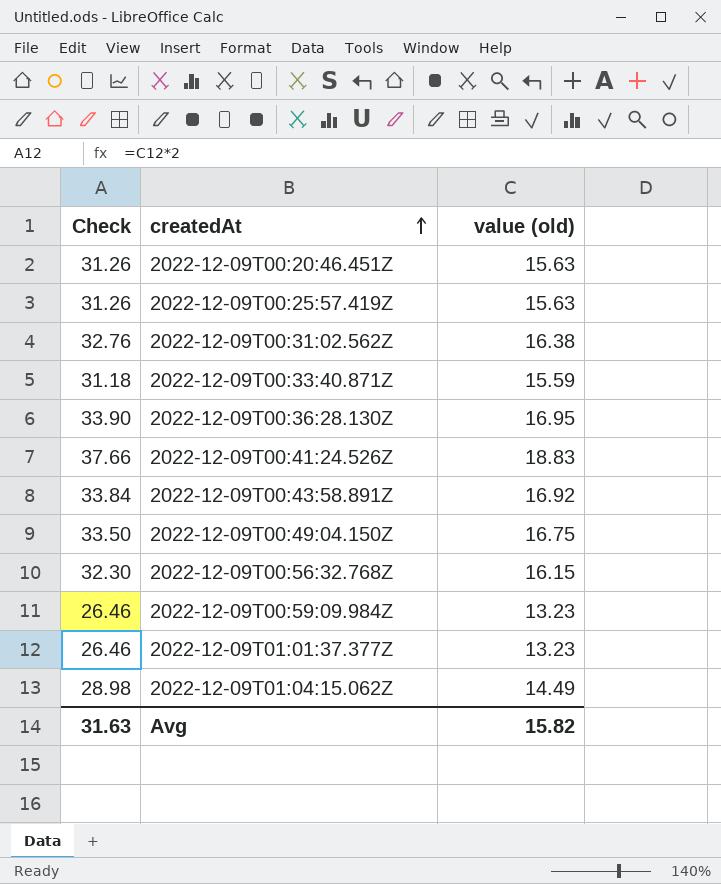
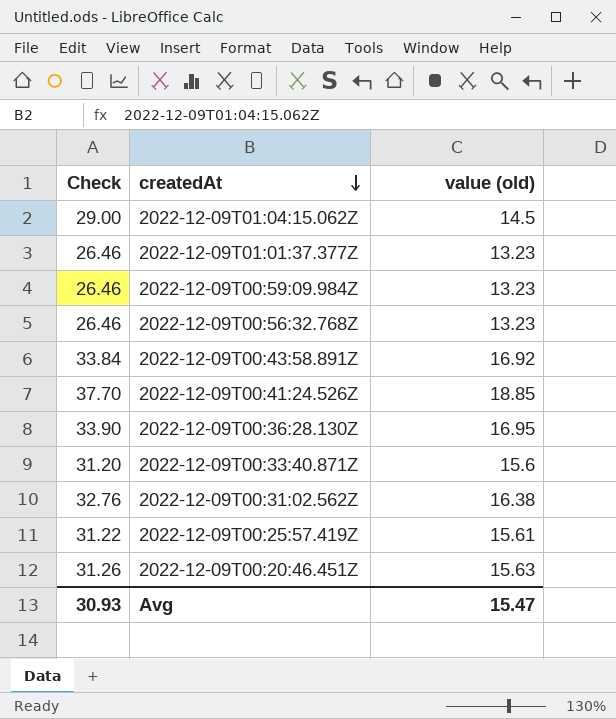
row order: createdAt ascending -> createdAt descending
row 2022-12-09T00:49:04.150Z: 33.50 | 16.75 -> none
2022-12-09T01:04:15.062Z | Check: 28.98 -> 29.00
2022-12-09T01:04:15.062Z | value (old): 14.49 -> 14.5
2022-12-09T00:56:32.768Z | Check: 32.30 -> 26.46
2022-12-09T00:56:32.768Z | value (old): 16.15 -> 13.23
2022-12-09T00:41:24.526Z | Check: 37.66 -> 37.70
2022-12-09T00:41:24.526Z | value (old): 18.83 -> 18.85
2022-12-09T00:33:40.871Z | Check: 31.18 -> 31.20
2022-12-09T00:33:40.871Z | value (old): 15.59 -> 15.6
2022-12-09T00:25:57.419Z | Check: 31.26 -> 31.22
2022-12-09T00:25:57.419Z | value (old): 15.63 -> 15.61
Avg | Check: 31.63 -> 30.93
Avg | value (old): 15.82 -> 15.47

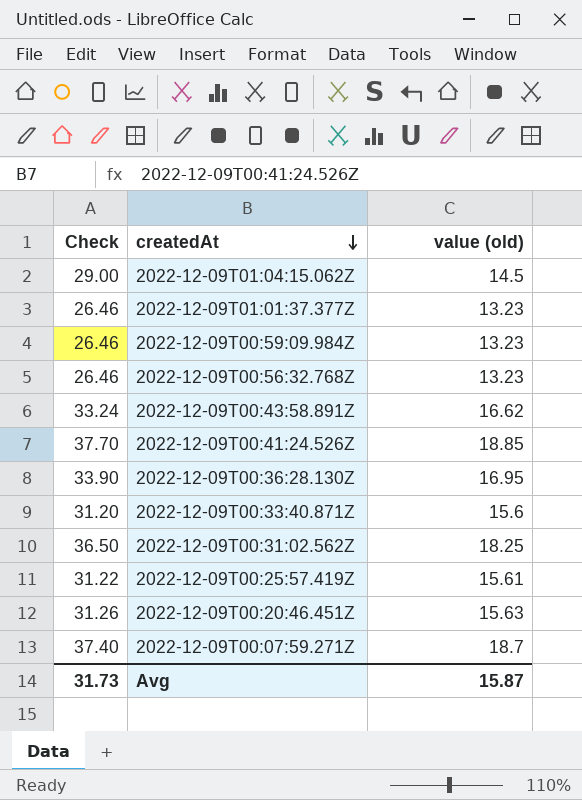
2022-12-09T00:43:58.891Z | Check: 33.84 -> 33.24
2022-12-09T00:43:58.891Z | value (old): 16.92 -> 16.62
2022-12-09T00:31:02.562Z | Check: 32.76 -> 36.50
2022-12-09T00:31:02.562Z | value (old): 16.38 -> 18.25
row 2022-12-09T00:07:59.271Z: none -> 37.40 | 18.7
Avg | Check: 30.93 -> 31.73
Avg | value (old): 15.47 -> 15.87

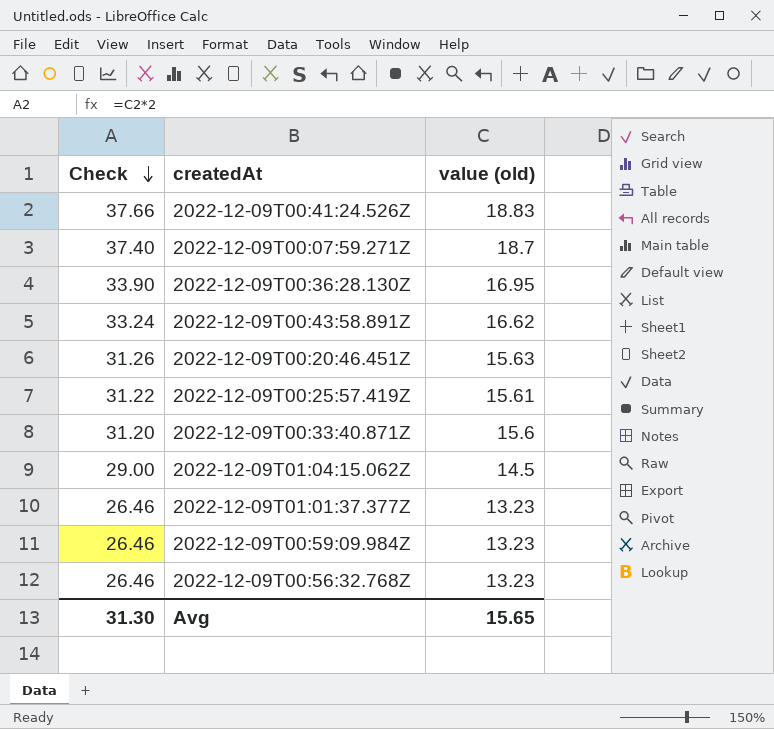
row order: createdAt descending -> Check descending
row 2022-12-09T00:31:02.562Z: 36.50 | 18.25 -> none
2022-12-09T00:41:24.526Z | Check: 37.70 -> 37.66
2022-12-09T00:41:24.526Z | value (old): 18.85 -> 18.83
Avg | Check: 31.73 -> 31.30
Avg | value (old): 15.87 -> 15.65

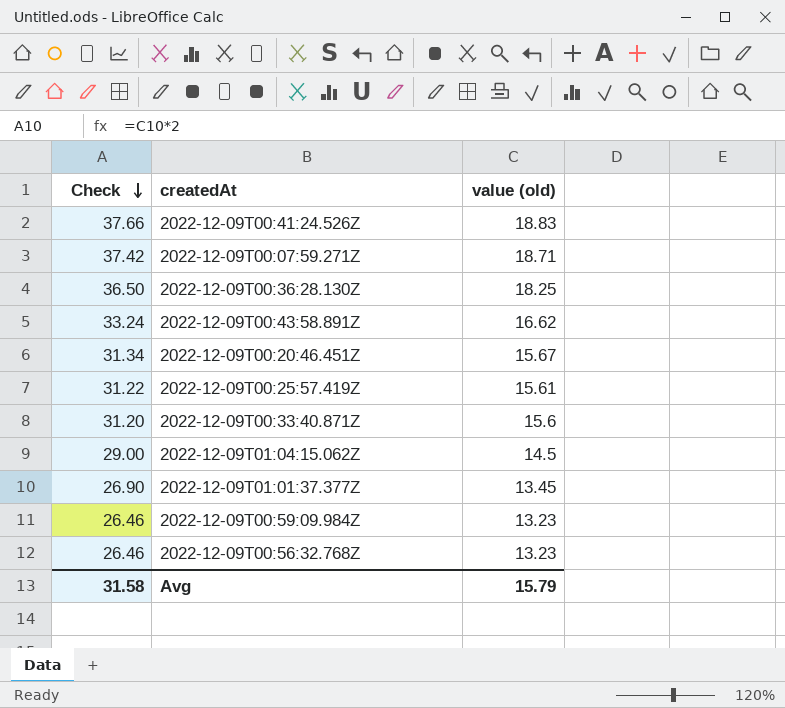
2022-12-09T00:07:59.271Z | Check: 37.40 -> 37.42
2022-12-09T00:07:59.271Z | value (old): 18.7 -> 18.71
2022-12-09T00:36:28.130Z | Check: 33.90 -> 36.50
2022-12-09T00:36:28.130Z | value (old): 16.95 -> 18.25
2022-12-09T00:20:46.451Z | Check: 31.26 -> 31.34
2022-12-09T00:20:46.451Z | value (old): 15.63 -> 15.67
2022-12-09T01:01:37.377Z | Check: 26.46 -> 26.90
2022-12-09T01:01:37.377Z | value (old): 13.23 -> 13.45
Avg | Check: 31.30 -> 31.58
Avg | value (old): 15.65 -> 15.79

